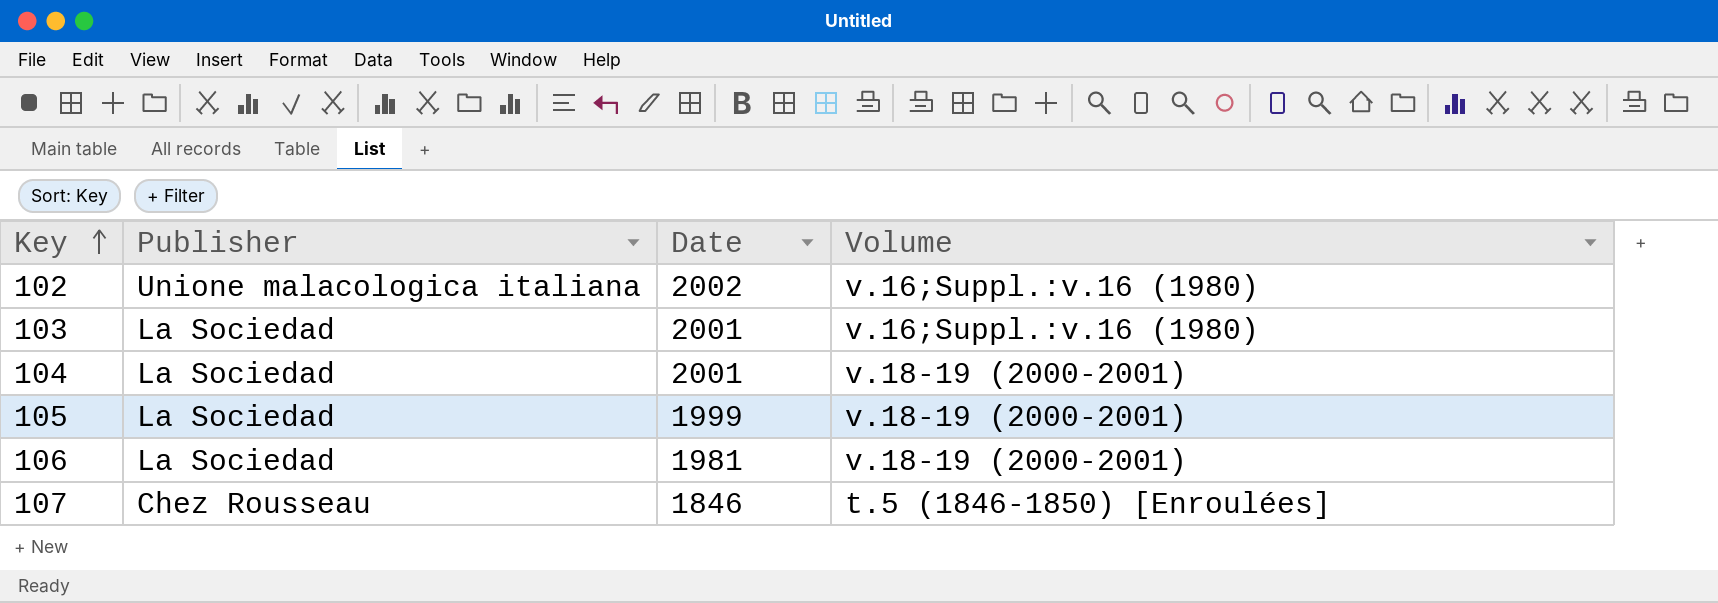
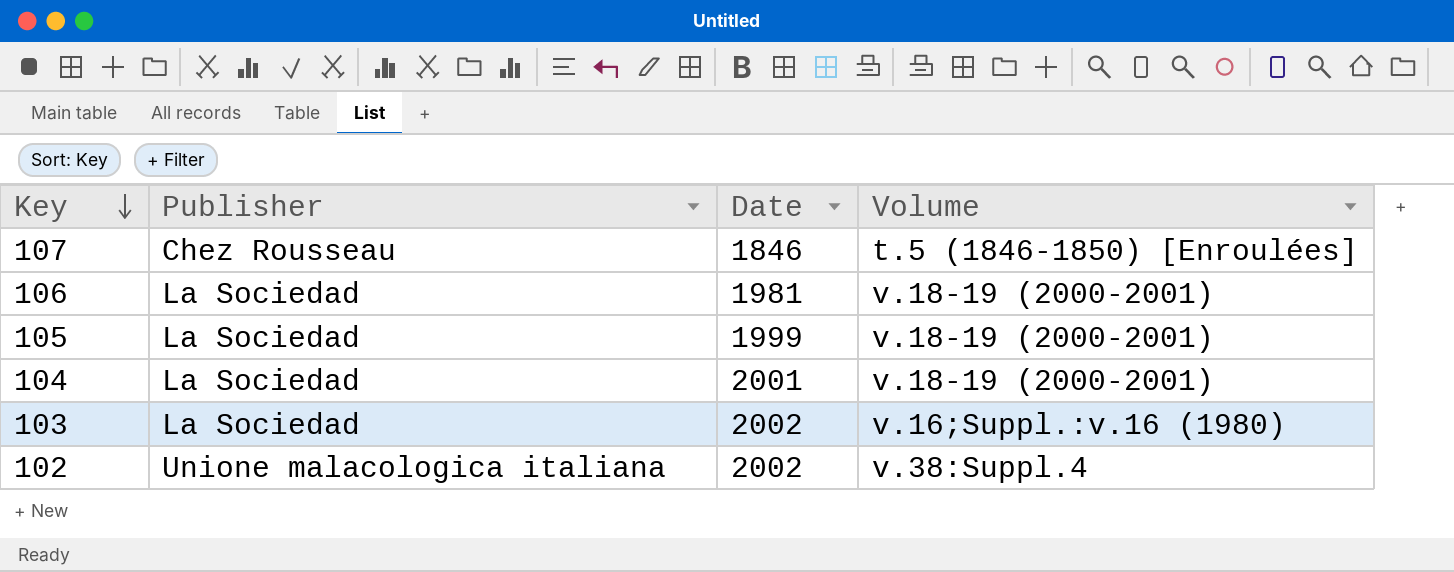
row order: Key ascending -> Key descending
103 | Date: 2001 -> 2002
102 | Volume: v.16;Suppl.:v.16 (1980) -> v.38:Suppl.4

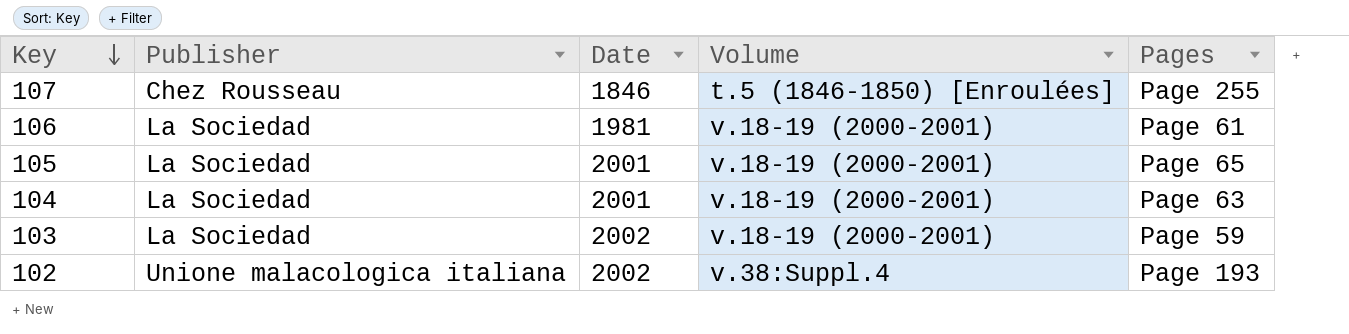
column Pages | position: none -> 5
105 | Date: 1999 -> 2001
103 | Volume: v.16;Suppl.:v.16 (1980) -> v.18-19 (2000-2001)

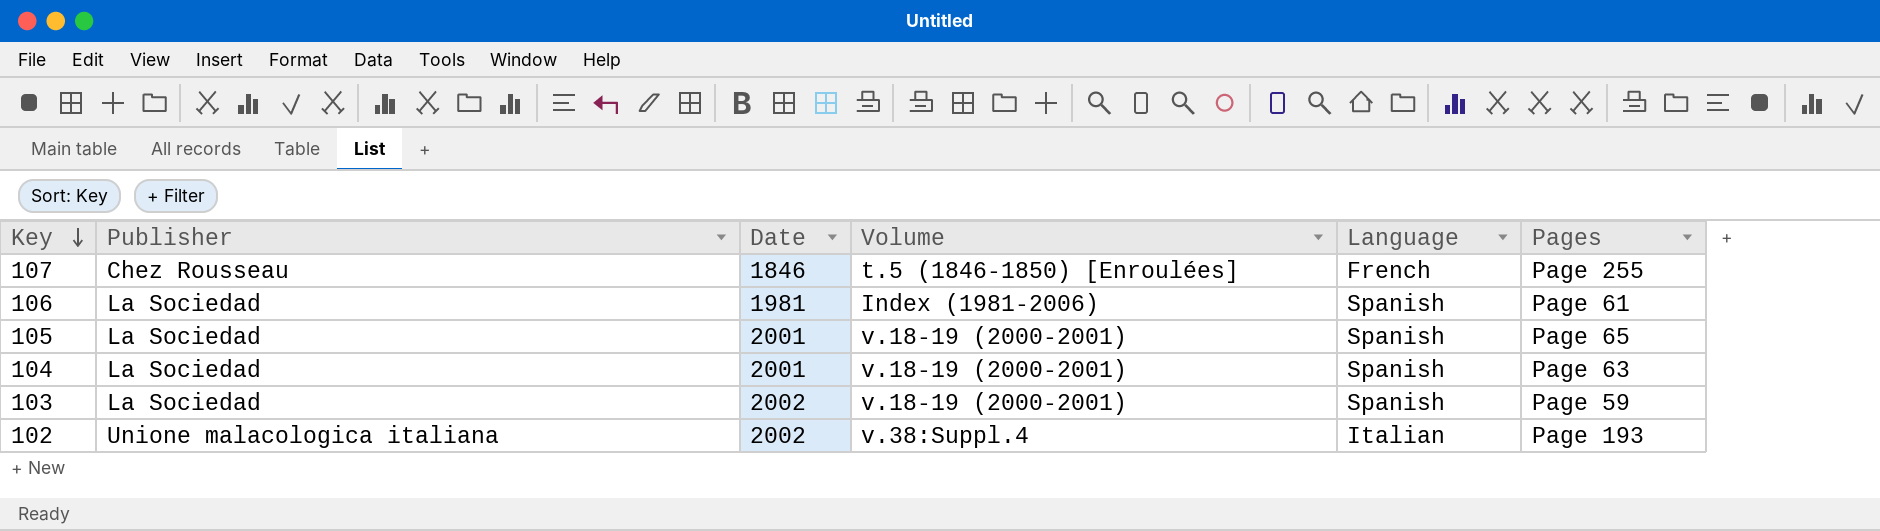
column Language | position: none -> 5
106 | Volume: v.18-19 (2000-2001) -> Index (1981-2006)

